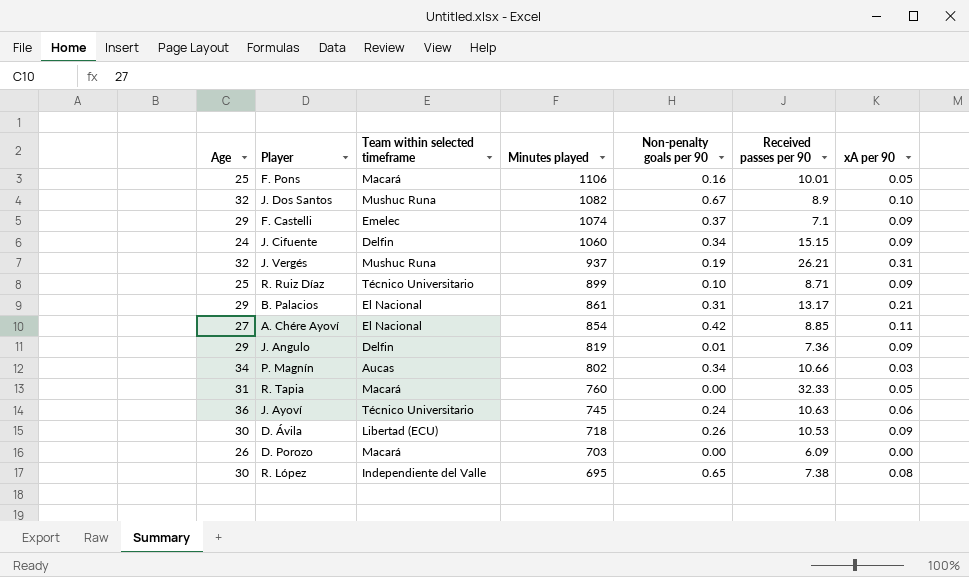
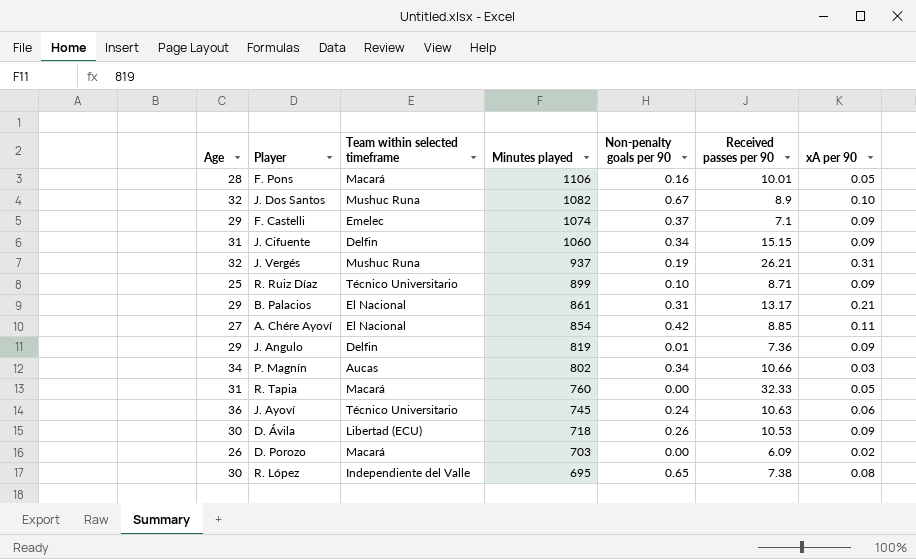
F. Pons | Age: 25 -> 28
J. Cifuente | Age: 24 -> 31
D. Porozo | xA per 90: 0.00 -> 0.02

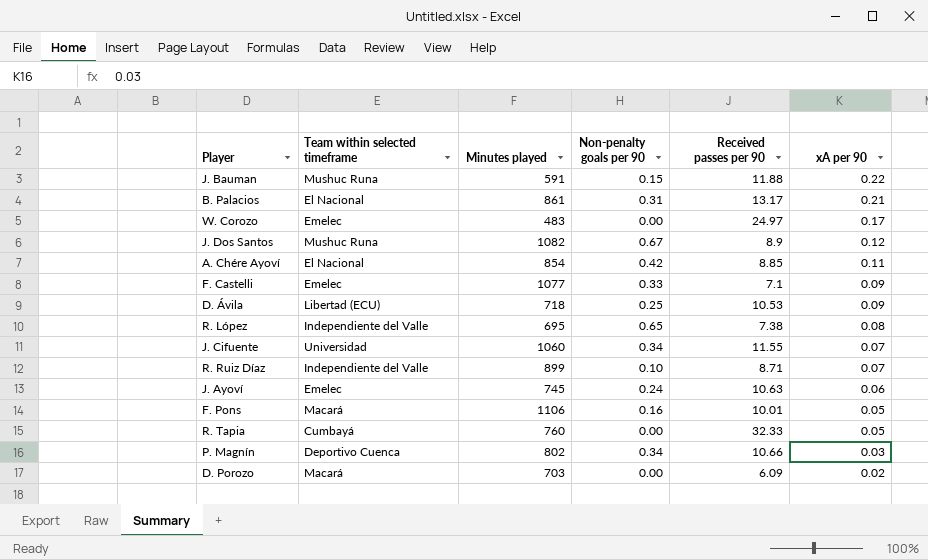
row order: Minutes played descending -> xA per 90 descending
column Age | position: 1 -> none
row J. Vergés: 32 | Mushuc Runa | 937 | 0.19 | 26.21 | 0.31 -> none
row J. Angulo: 29 | Delfin | 819 | 0.01 | 7.36 | 0.09 -> none
row J. Bauman: none -> Mushuc Runa | 591 | 0.15 | 11.88 | 0.22
row W. Corozo: none -> Emelec | 483 | 0.00 | 24.97 | 0.17
J. Dos Santos | xA per 90: 0.10 -> 0.12
F. Castelli | Minutes played: 1074 -> 1077
F. Castelli | Non-penalty goals per 90: 0.37 -> 0.33
D. Ávila | Non-penalty goals per 90: 0.26 -> 0.25
J. Cifuente | Team within selected timeframe: Delfin -> Universidad
J. Cifuente | Received passes per 90: 15.15 -> 11.55
J. Cifuente | xA per 90: 0.09 -> 0.07
R. Ruiz Díaz | Team within selected timeframe: Técnico Universitario -> Independiente del Valle
R. Ruiz Díaz | xA per 90: 0.09 -> 0.07
J. Ayoví | Team within selected timeframe: Técnico Universitario -> Emelec
R. Tapia | Team within selected timeframe: Macará -> Cumbayá
P. Magnín | Team within selected timeframe: Aucas -> Deportivo Cuenca

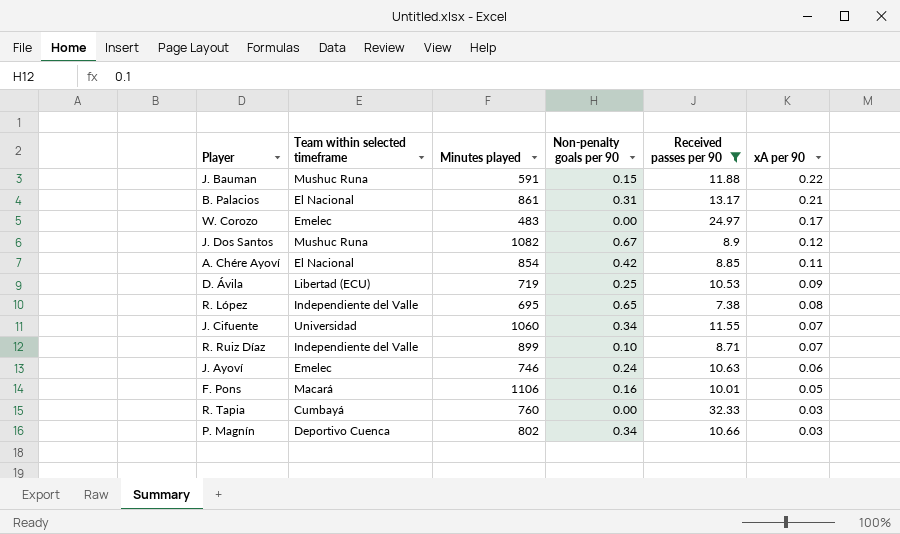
filter: none -> Received passes per 90 >= 7.38
D. Ávila | Minutes played: 718 -> 719
J. Ayoví | Minutes played: 745 -> 746
R. Tapia | xA per 90: 0.05 -> 0.03

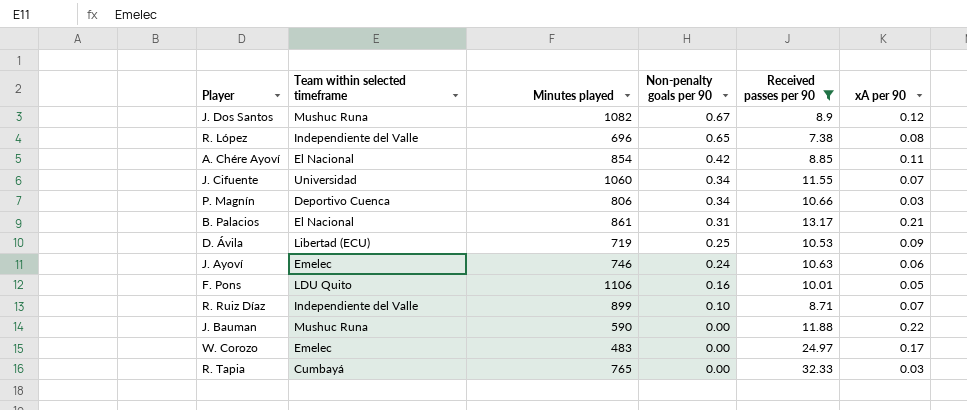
row order: xA per 90 descending -> Non-penalty goals per 90 descending
R. López | Minutes played: 695 -> 696
P. Magnín | Minutes played: 802 -> 806
F. Pons | Team within selected timeframe: Macará -> LDU Quito
J. Bauman | Minutes played: 591 -> 590
J. Bauman | Non-penalty goals per 90: 0.15 -> 0.00
R. Tapia | Minutes played: 760 -> 765

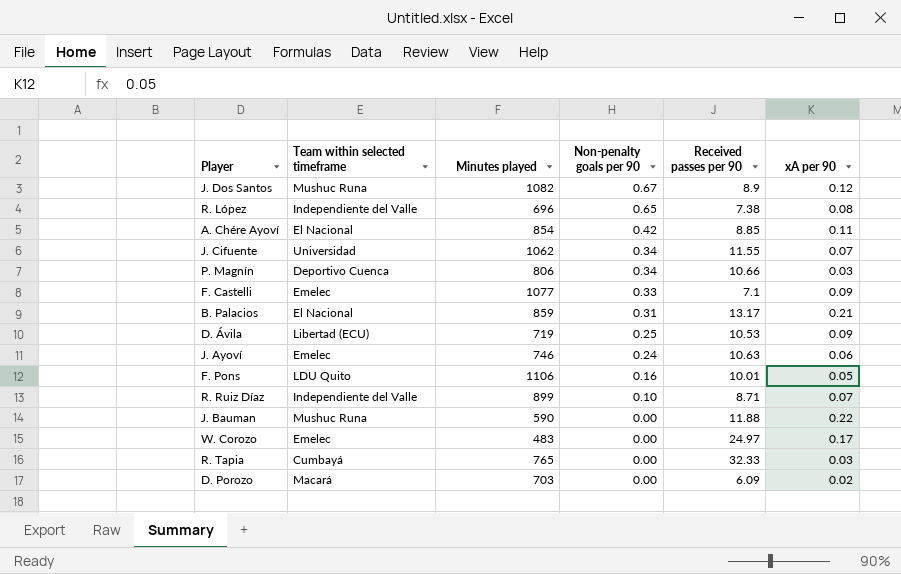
filter: Received passes per 90 >= 7.38 -> none
J. Cifuente | Minutes played: 1060 -> 1062
B. Palacios | Minutes played: 861 -> 859

